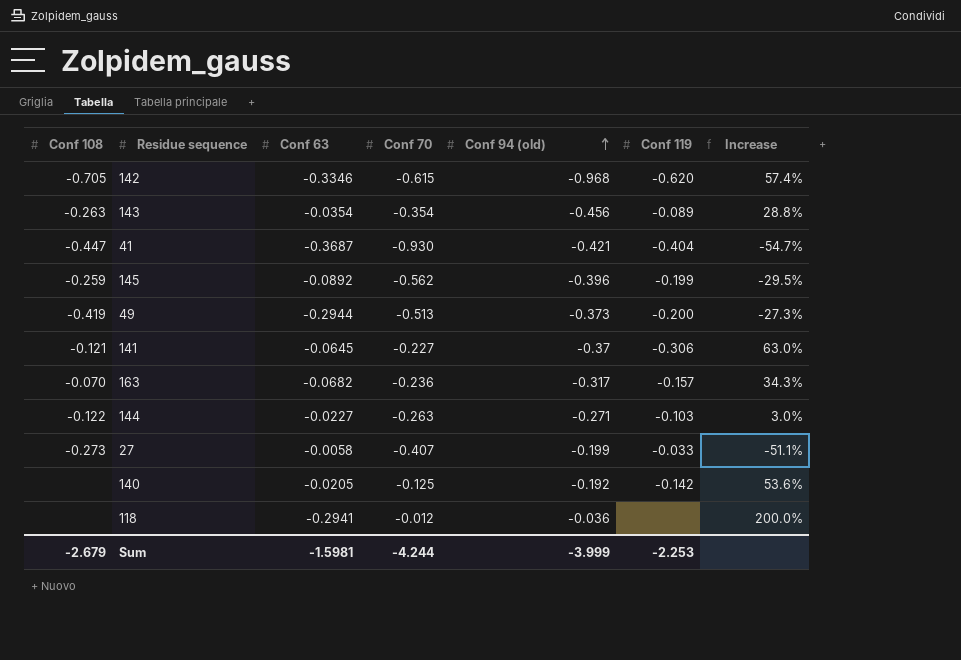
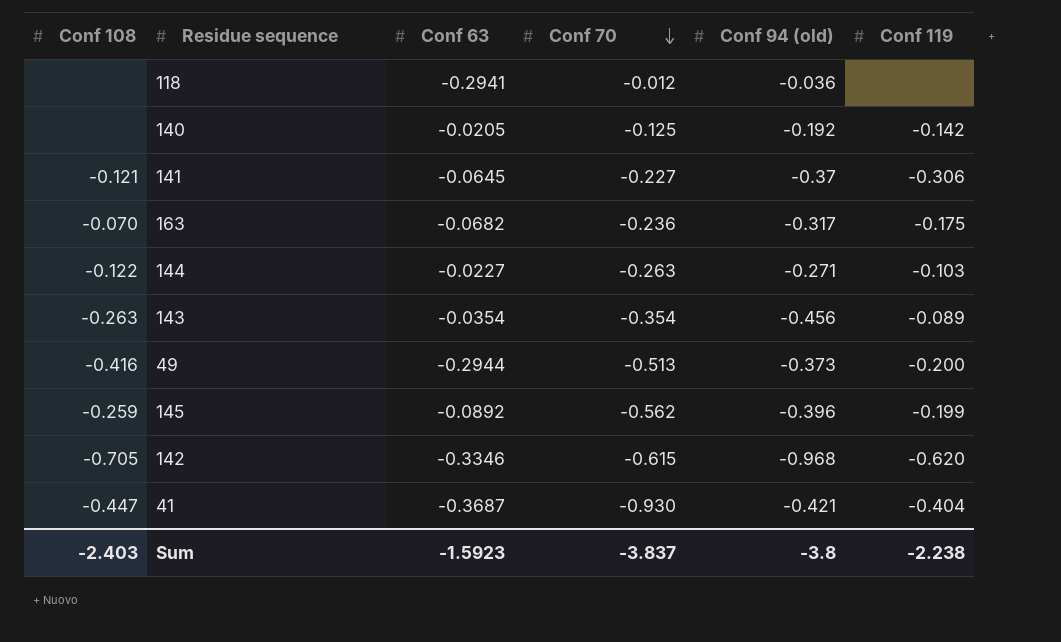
row order: Conf 94 (old) ascending -> Conf 70 descending
column Increase | formula: ([Conf 94 (old)] - [Conf 70]) / [Conf 70] -> none
row 27: -0.273 | -0.0058 | -0.407 | -0.199 | -0.033 | -51.1% -> none
163 | Conf 119: -0.157 -> -0.175
49 | Conf 108: -0.419 -> -0.416
Sum | Conf 108: -2.679 -> -2.403
Sum | Conf 63: -1.5981 -> -1.5923
Sum | Conf 70: -4.244 -> -3.837
Sum | Conf 94 (old): -3.999 -> -3.8
Sum | Conf 119: -2.253 -> -2.238

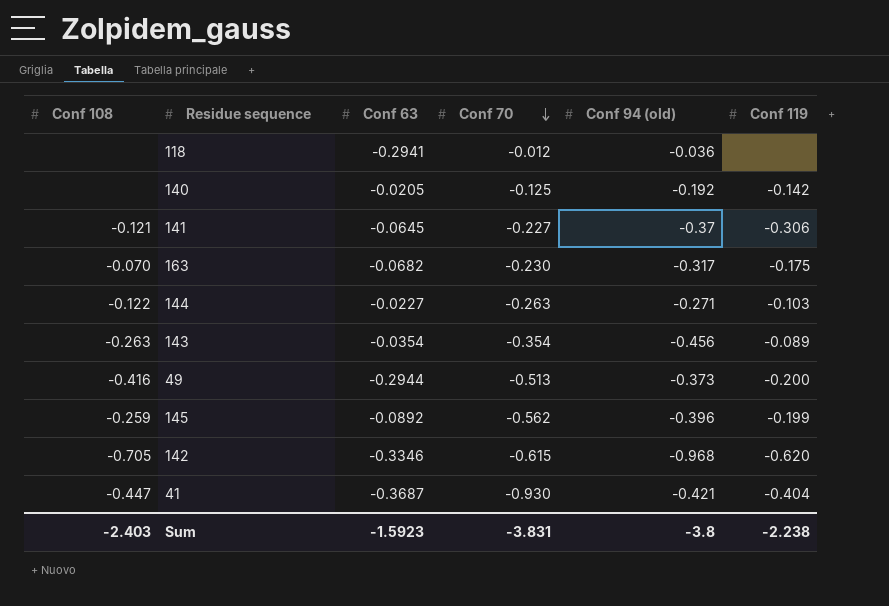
163 | Conf 70: -0.236 -> -0.230
Sum | Conf 70: -3.837 -> -3.831

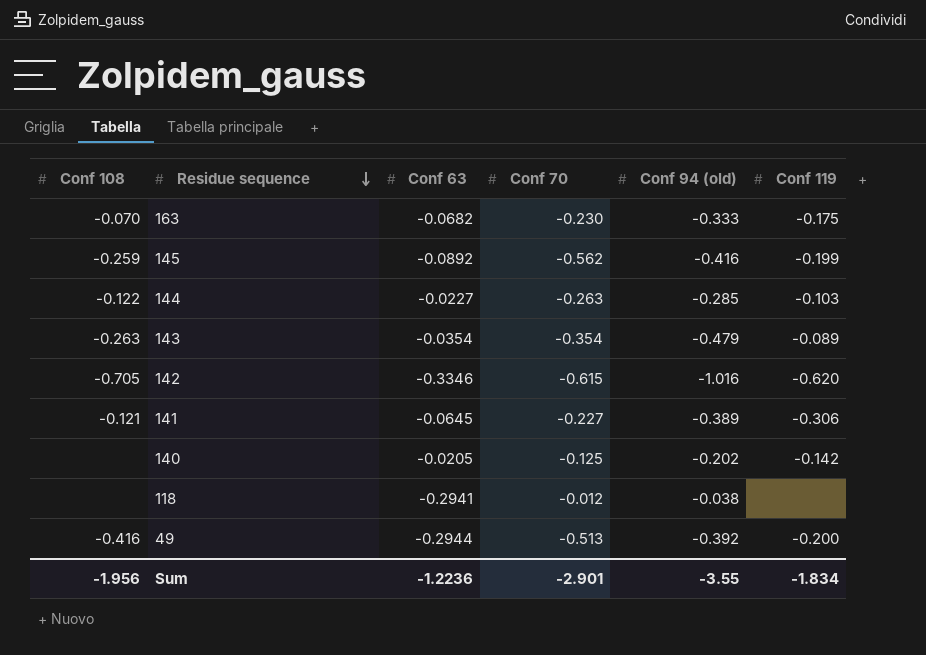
row order: Conf 70 descending -> Residue sequence descending
row 41: -0.447 | -0.3687 | -0.930 | -0.421 | -0.404 -> none
163 | Conf 94 (old): -0.317 -> -0.333
145 | Conf 94 (old): -0.396 -> -0.416
144 | Conf 94 (old): -0.271 -> -0.285
143 | Conf 94 (old): -0.456 -> -0.479
142 | Conf 94 (old): -0.968 -> -1.016
141 | Conf 94 (old): -0.37 -> -0.389
140 | Conf 94 (old): -0.192 -> -0.202
118 | Conf 94 (old): -0.036 -> -0.038
49 | Conf 94 (old): -0.373 -> -0.392
Sum | Conf 108: -2.403 -> -1.956
Sum | Conf 63: -1.5923 -> -1.2236
Sum | Conf 70: -3.831 -> -2.901
Sum | Conf 94 (old): -3.8 -> -3.55
Sum | Conf 119: -2.238 -> -1.834

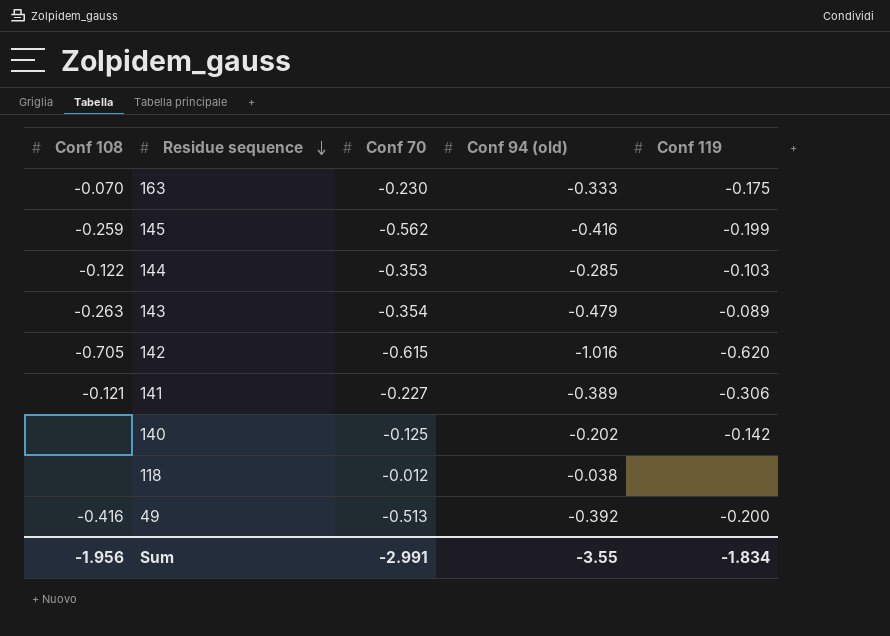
column Conf 63 | position: 3 -> none
144 | Conf 70: -0.263 -> -0.353
Sum | Conf 70: -2.901 -> -2.991

